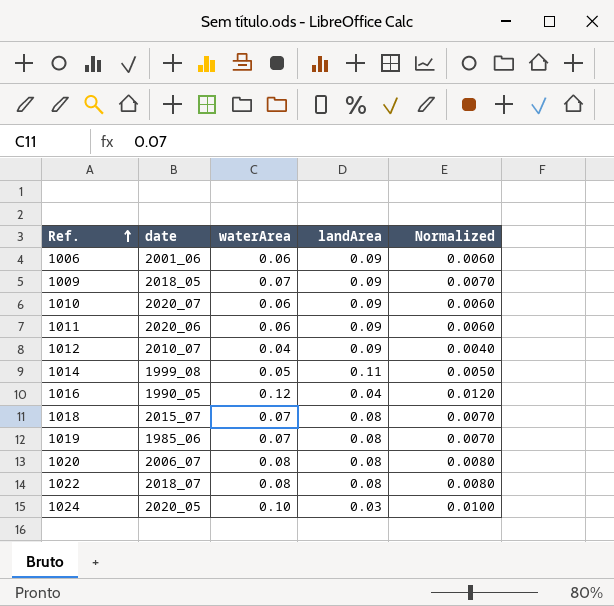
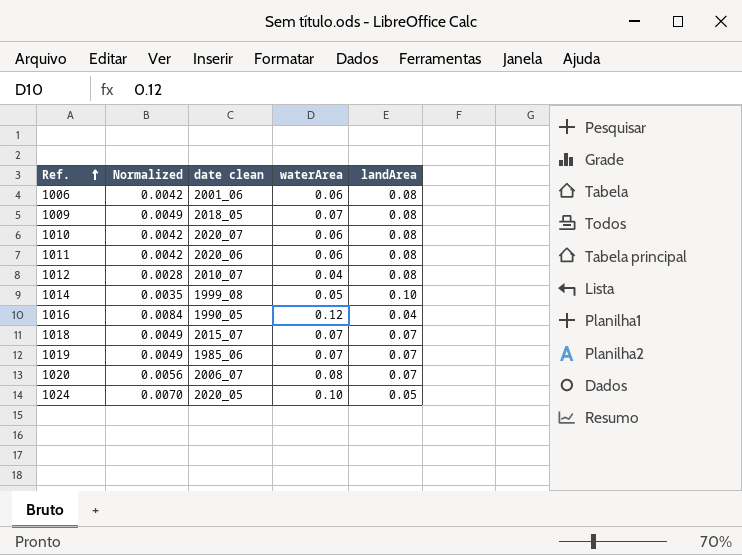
column Normalized | formula: [waterArea] * 0.1 -> [waterArea] * 0.07
column Normalized | position: 5 -> 2
column name: date -> date clean
row 1022: 2018_07 | 0.08 | 0.08 | 0.0080 -> none
1006 | landArea: 0.09 -> 0.08
1009 | landArea: 0.09 -> 0.08
1010 | landArea: 0.09 -> 0.08
1011 | landArea: 0.09 -> 0.08
1012 | landArea: 0.09 -> 0.08
1014 | landArea: 0.11 -> 0.10
1018 | landArea: 0.08 -> 0.07
1019 | landArea: 0.08 -> 0.07
1020 | landArea: 0.08 -> 0.07
1024 | landArea: 0.03 -> 0.05

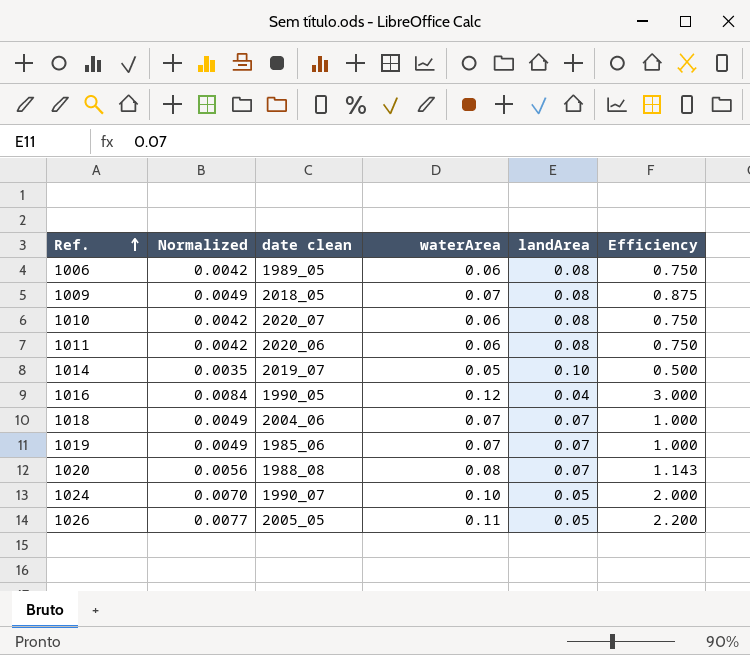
column Efficiency | formula: none -> [waterArea] / [landArea]
row 1012: 0.0028 | 2010_07 | 0.04 | 0.08 -> none
1006 | date clean: 2001_06 -> 1989_05
1014 | date clean: 1999_08 -> 2019_07
1018 | date clean: 2015_07 -> 2004_06
1020 | date clean: 2006_07 -> 1988_08
1024 | date clean: 2020_05 -> 1990_07
row 1026: none -> 0.0077 | 2005_05 | 0.11 | 0.05 | 2.200

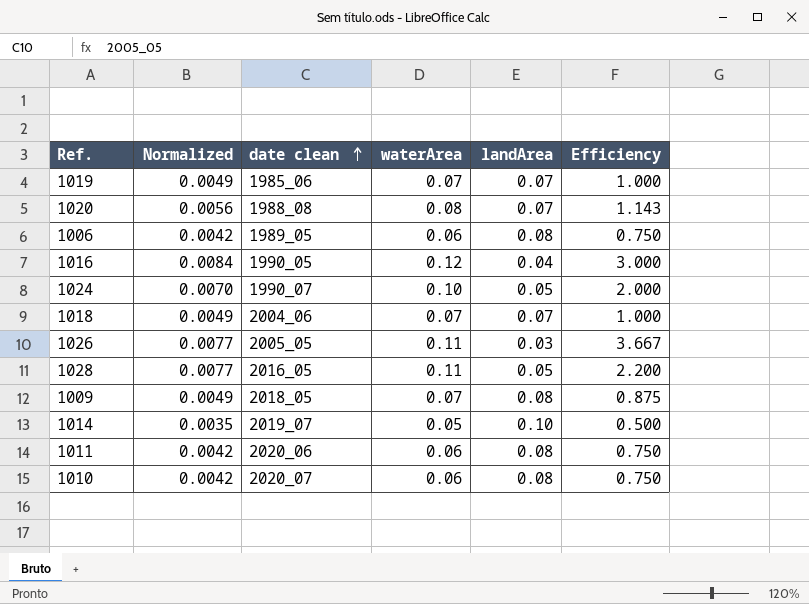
row order: Ref. ascending -> date clean ascending
1026 | landArea: 0.05 -> 0.03
1026 | Efficiency: 2.200 -> 3.667
row 1028: none -> 0.0077 | 2016_05 | 0.11 | 0.05 | 2.200

